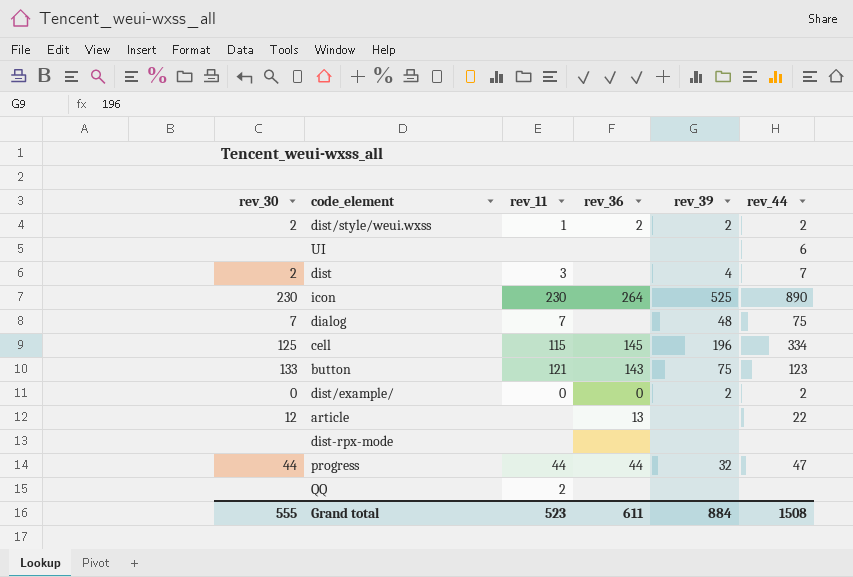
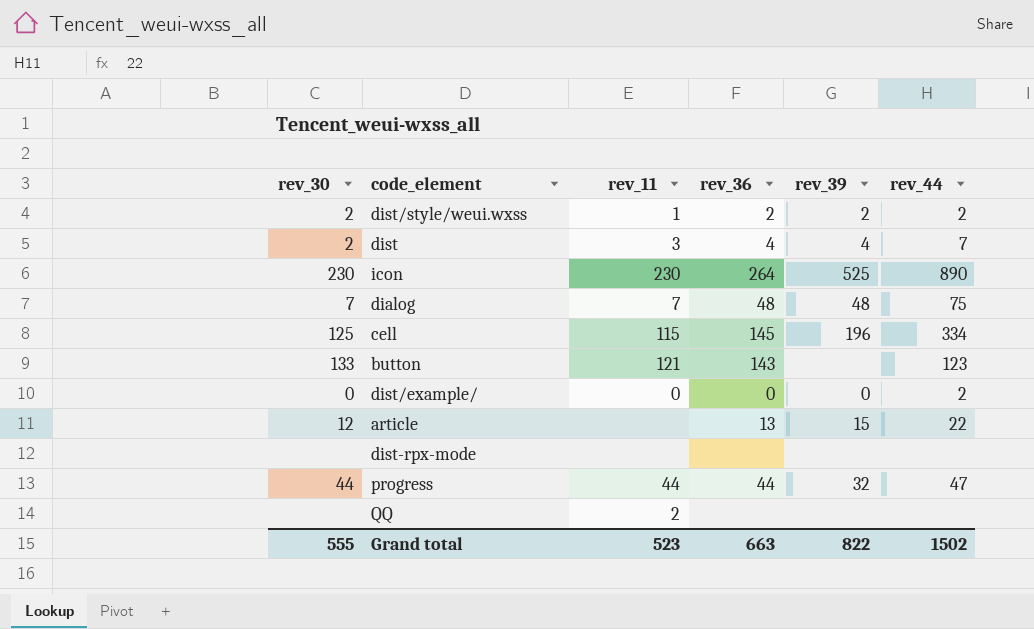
row UI: none | none | none | none | 6 -> none
dist | rev_36: none -> 4
dialog | rev_36: none -> 48
button | rev_39: 75 -> none
dist/example/ | rev_39: 2 -> 0
article | rev_39: none -> 15
Grand total | rev_36: 611 -> 663
Grand total | rev_39: 884 -> 822
Grand total | rev_44: 1508 -> 1502

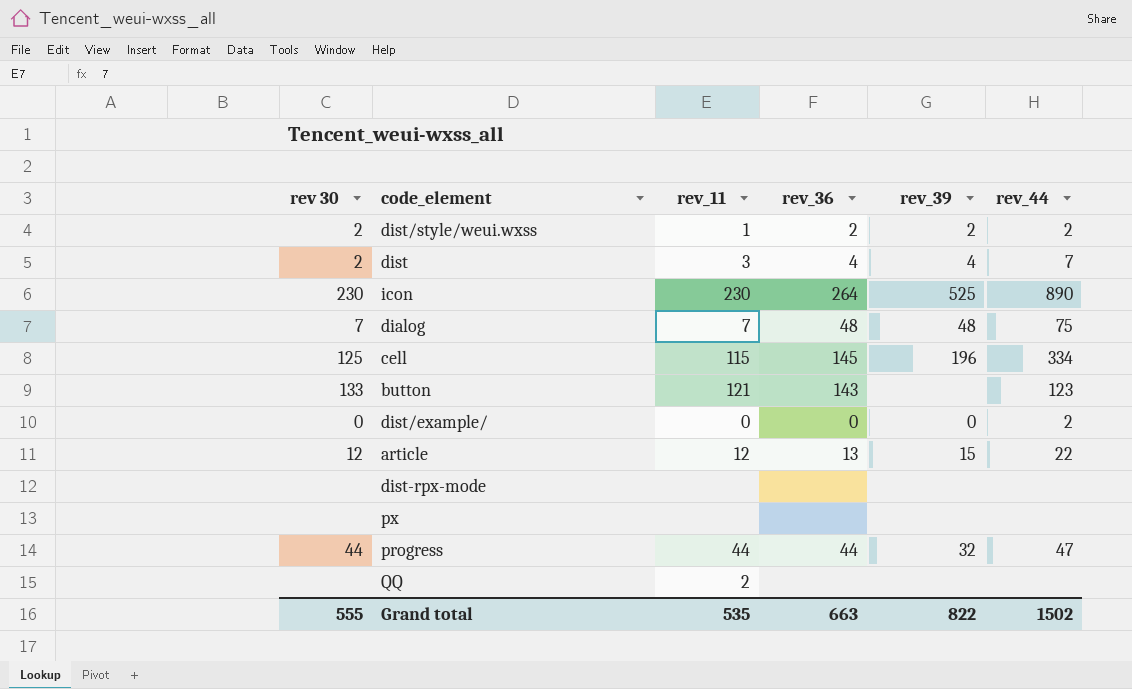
column name: rev_30 -> rev 30
article | rev_11: none -> 12
row px: none -> none | none | none | none | none
Grand total | rev_11: 523 -> 535

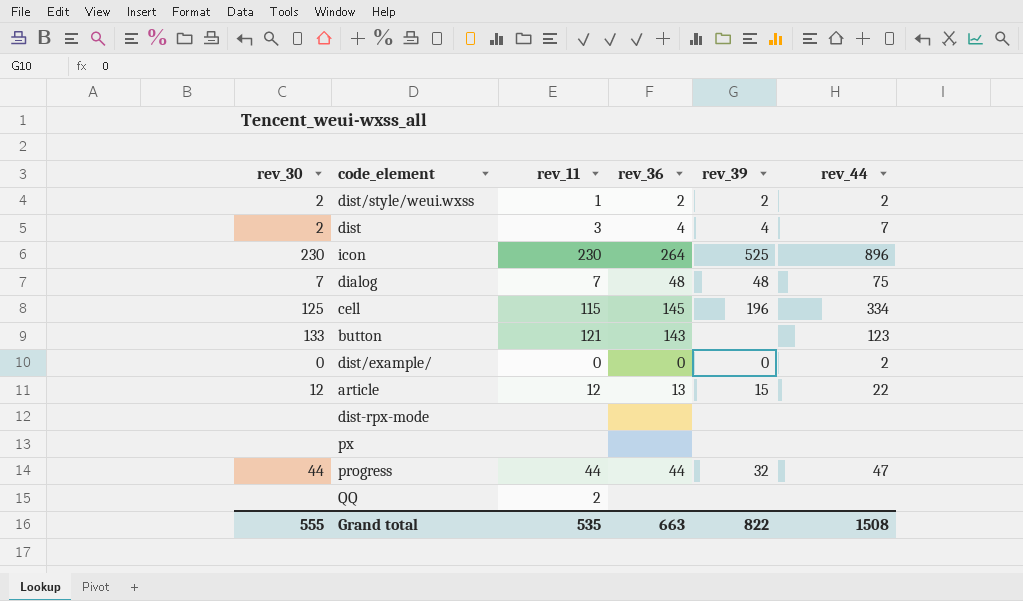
column name: rev 30 -> rev_30
icon | rev_44: 890 -> 896
Grand total | rev_44: 1502 -> 1508

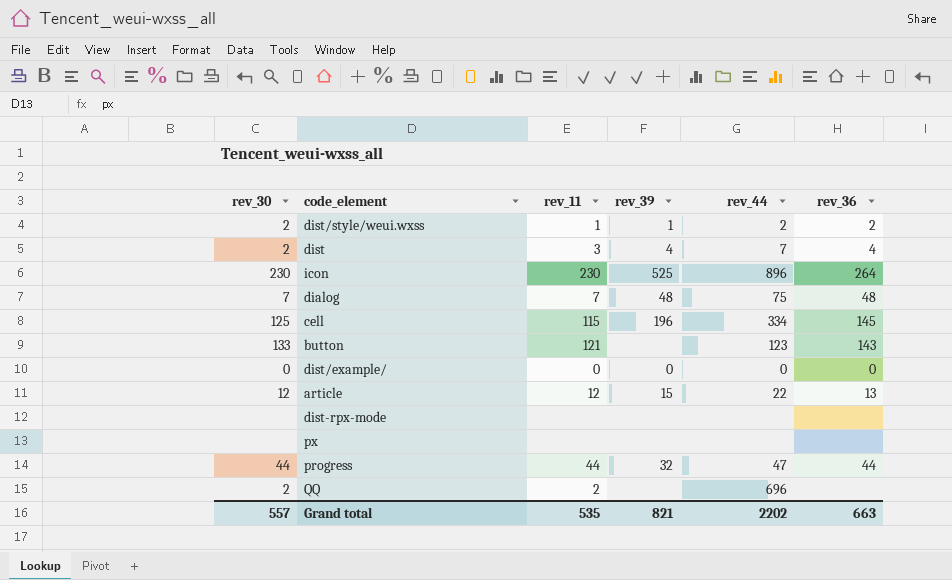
column rev_36 | position: 4 -> 6
dist/style/weui.wxss | rev_39: 2 -> 1
dist/example/ | rev_44: 2 -> 0
QQ | rev_30: none -> 2
QQ | rev_44: none -> 696
Grand total | rev_30: 555 -> 557
Grand total | rev_39: 822 -> 821
Grand total | rev_44: 1508 -> 2202

